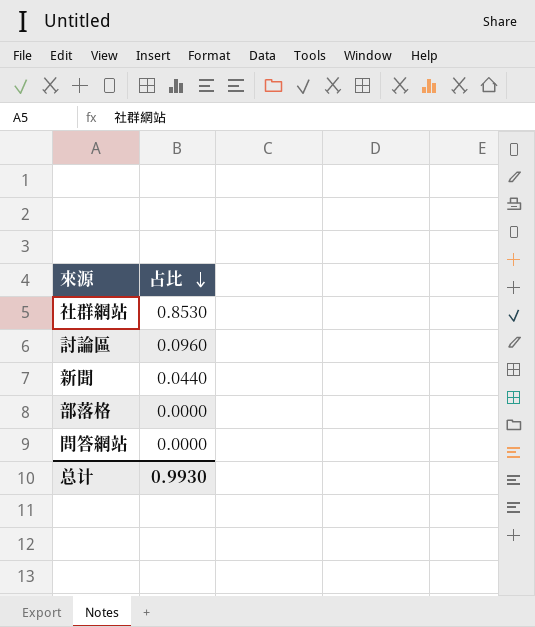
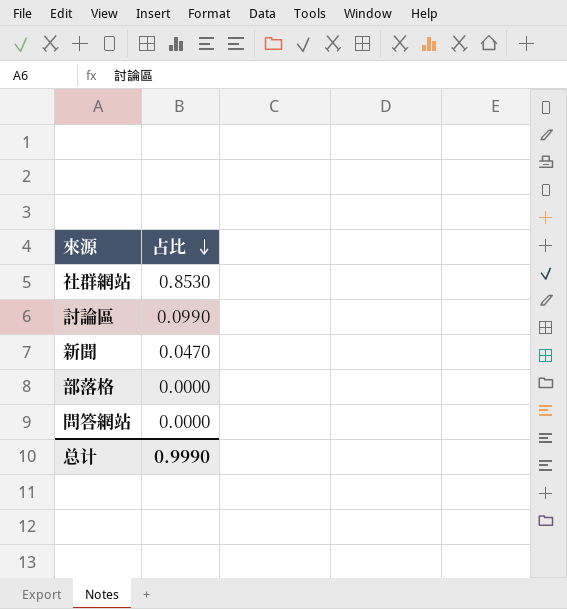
討論區 | 占比: 0.0960 -> 0.0990
新聞 | 占比: 0.0440 -> 0.0470
总计 | 占比: 0.9930 -> 0.9990

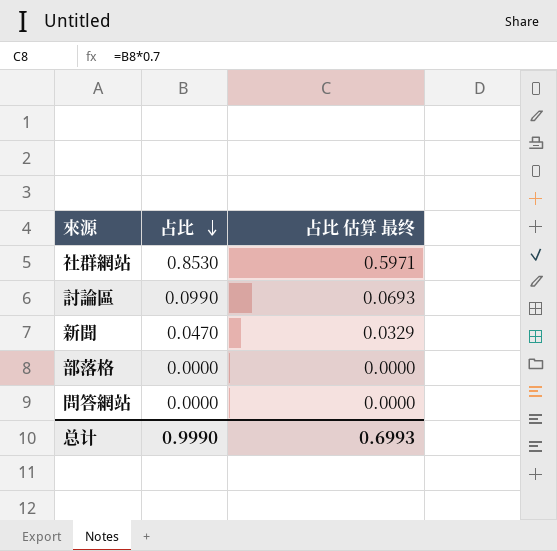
column 占比 估算 最终 | formula: none -> [占比] * 0.7

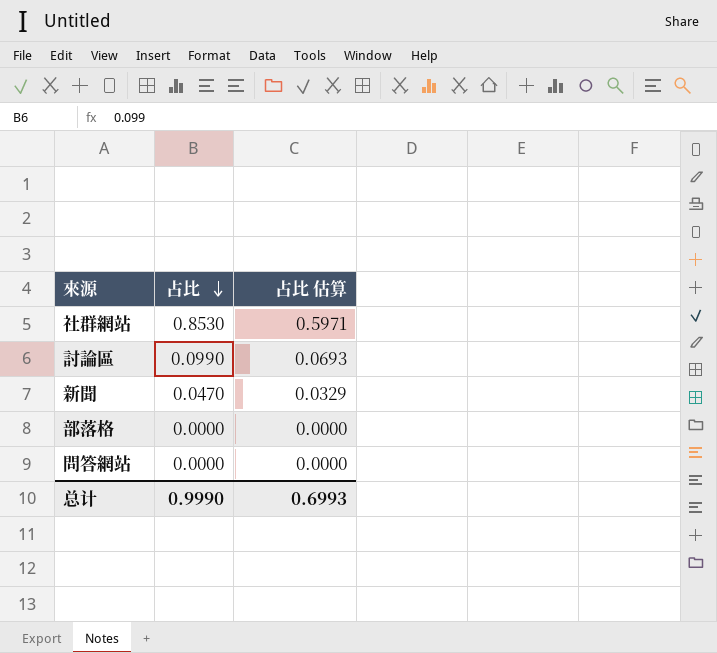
column name: 占比 估算 最终 -> 占比 估算

